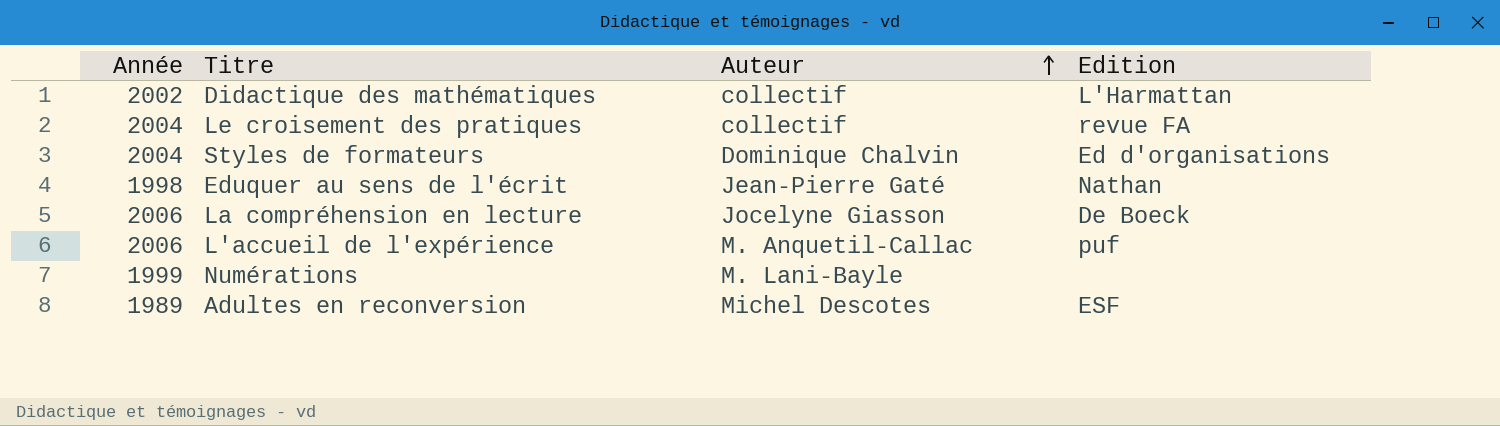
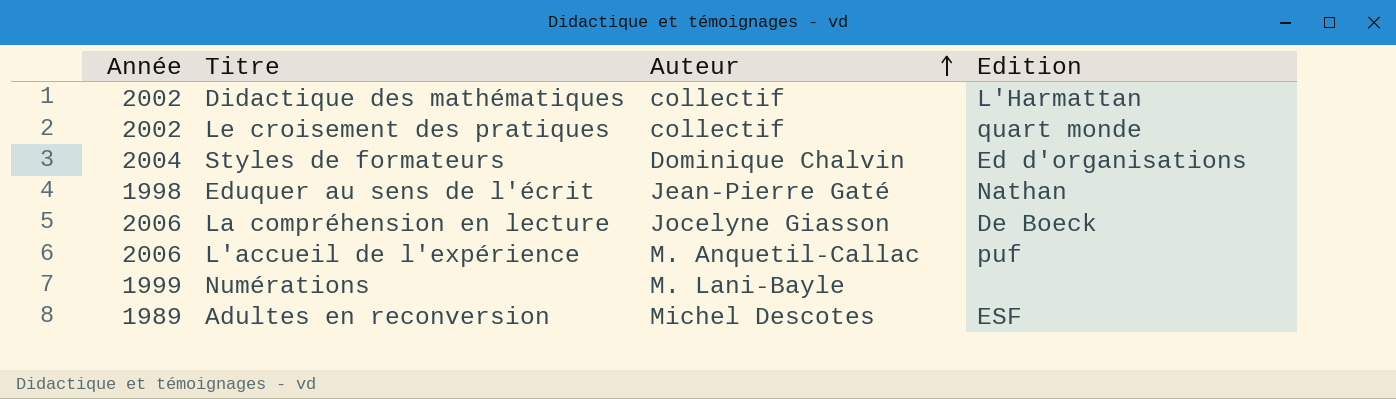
Le croisement des pratiques | Année: 2004 -> 2002
Le croisement des pratiques | Edition: revue FA -> quart monde

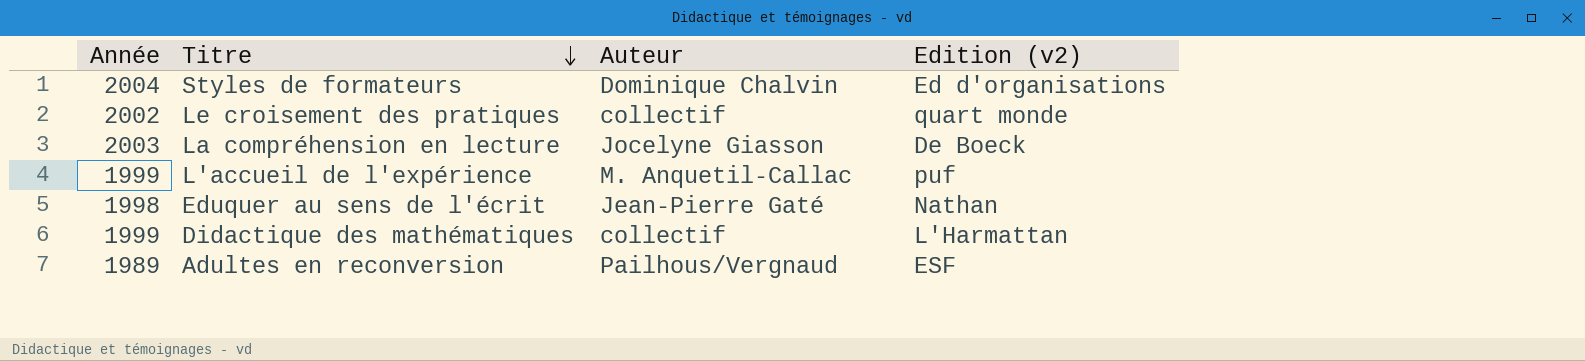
row order: Auteur ascending -> Titre descending
column name: Edition -> Edition (v2)
row Numérations: 1999 | M. Lani-Bayle | none -> none
La compréhension en lecture | Année: 2006 -> 2003
L'accueil de l'expérience | Année: 2006 -> 1999
Didactique des mathématiques | Année: 2002 -> 1999
Adultes en reconversion | Auteur: Michel Descotes -> Pailhous/Vergnaud

